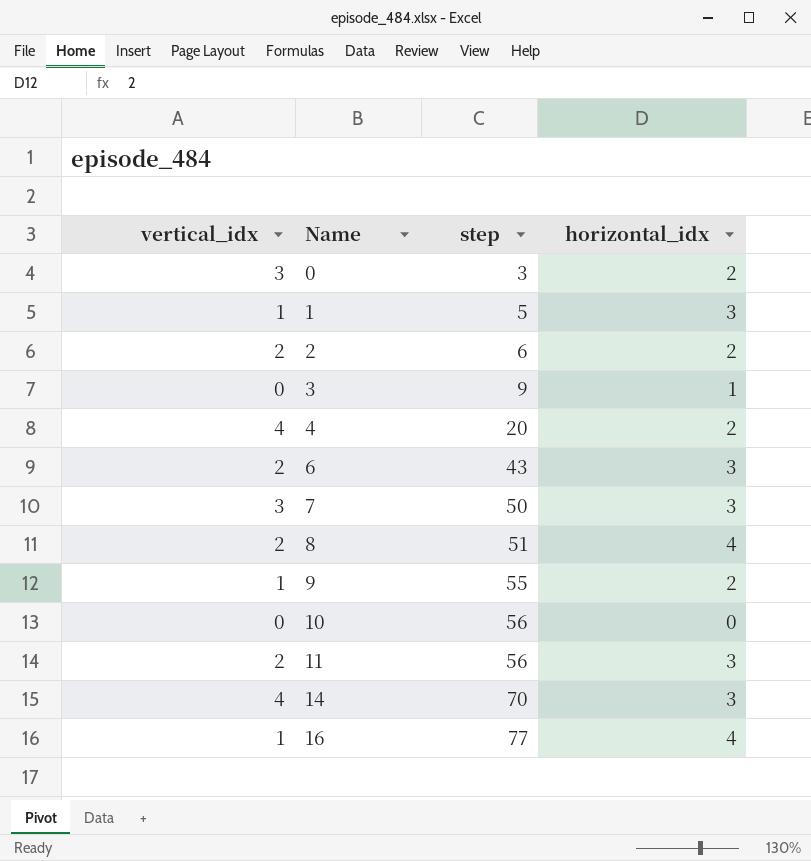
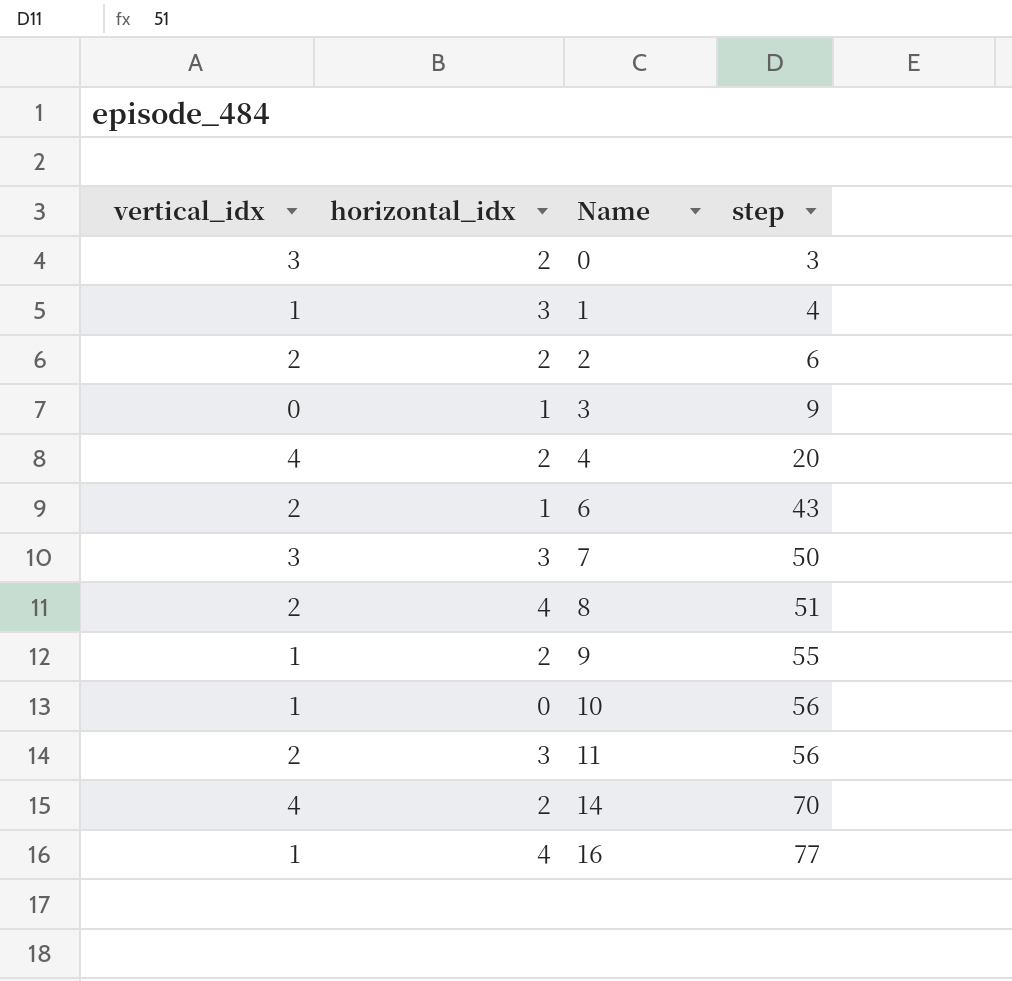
column horizontal_idx | position: 4 -> 2
1 | step: 5 -> 4
6 | horizontal_idx: 3 -> 1
10 | vertical_idx: 0 -> 1
14 | horizontal_idx: 3 -> 2

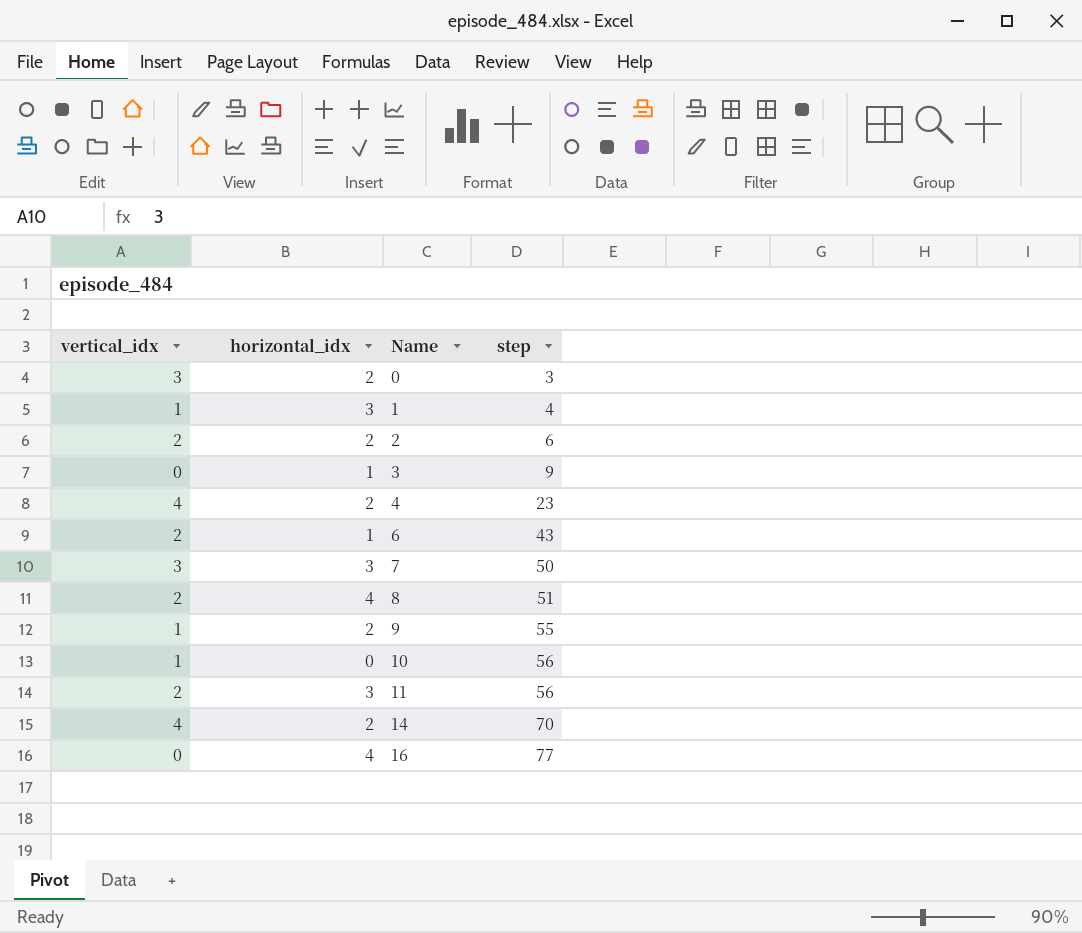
4 | step: 20 -> 23
16 | vertical_idx: 1 -> 0

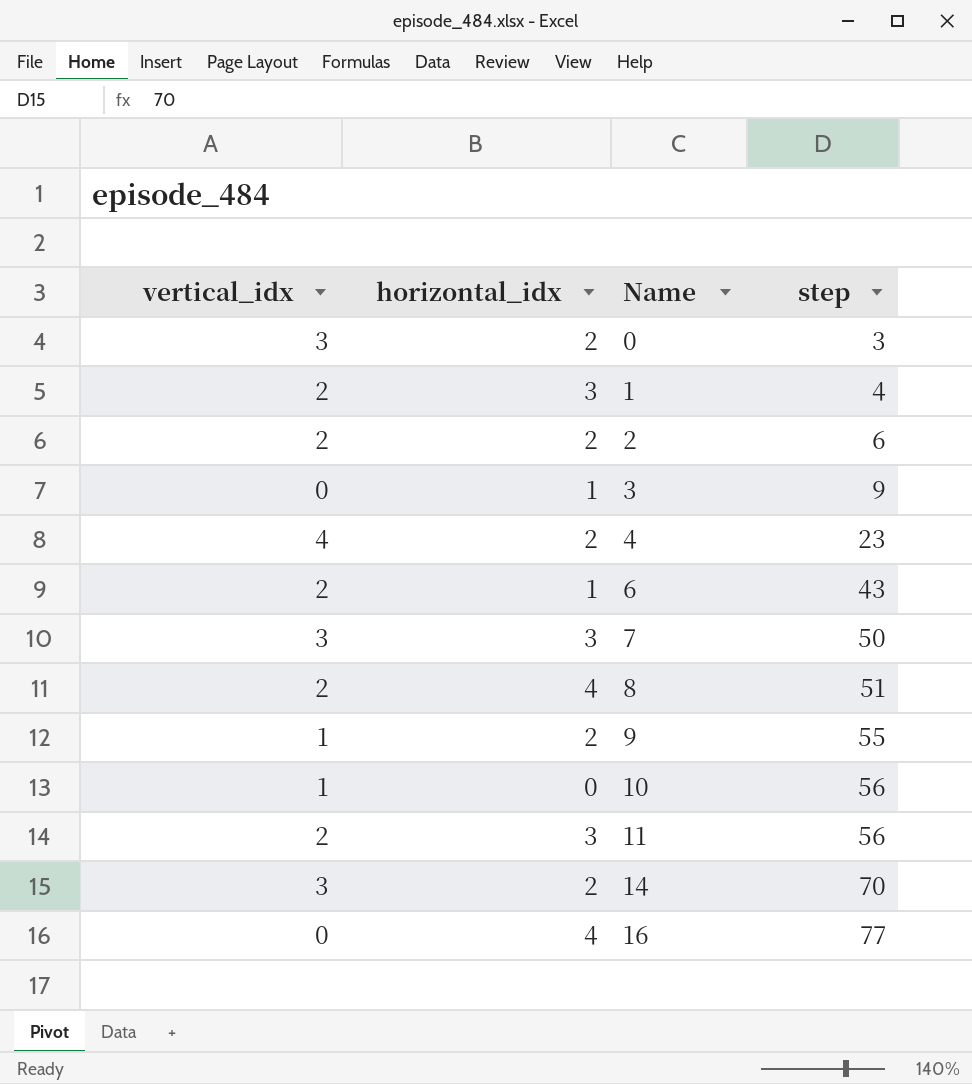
1 | vertical_idx: 1 -> 2
14 | vertical_idx: 4 -> 3

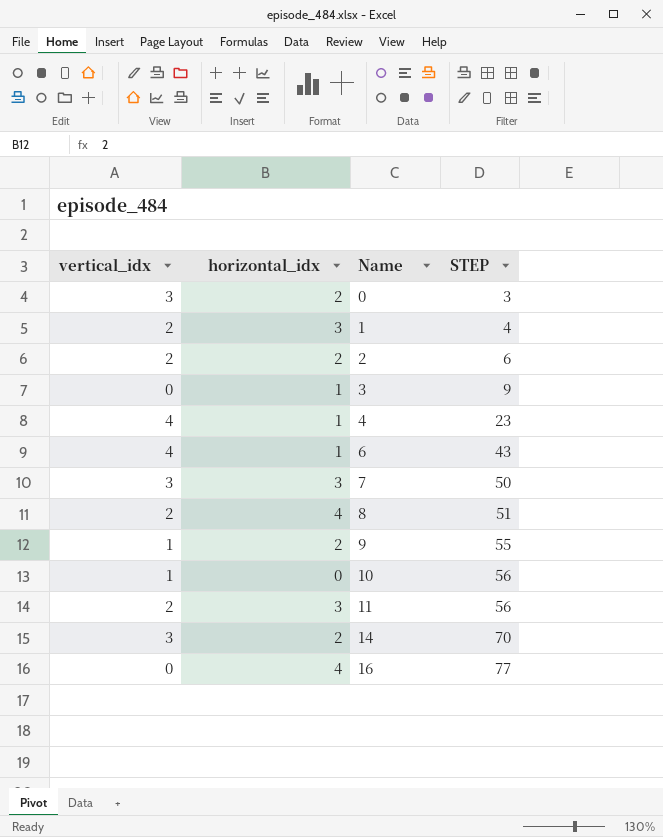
column name: step -> STEP
4 | horizontal_idx: 2 -> 1
6 | vertical_idx: 2 -> 4

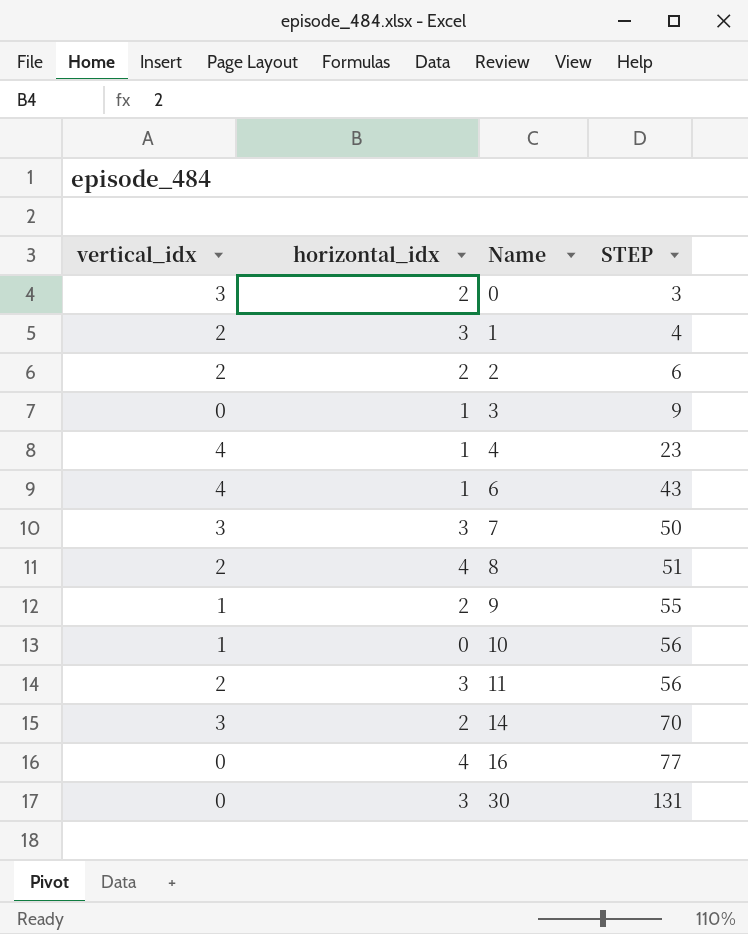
row 30: none -> 0 | 3 | 131

